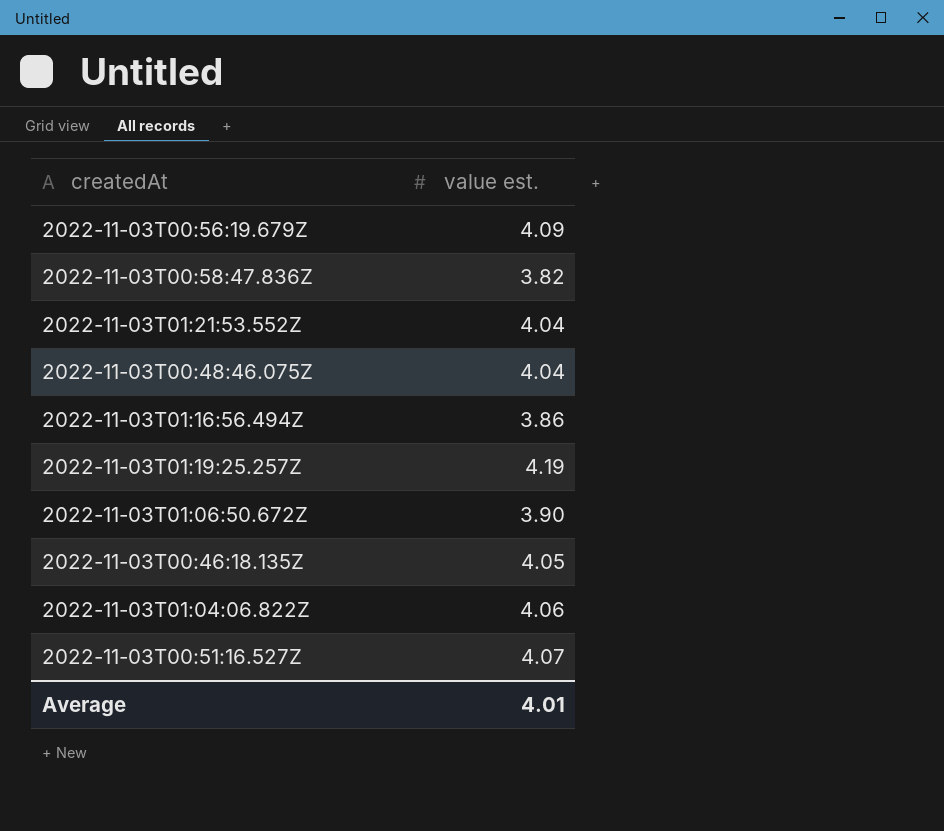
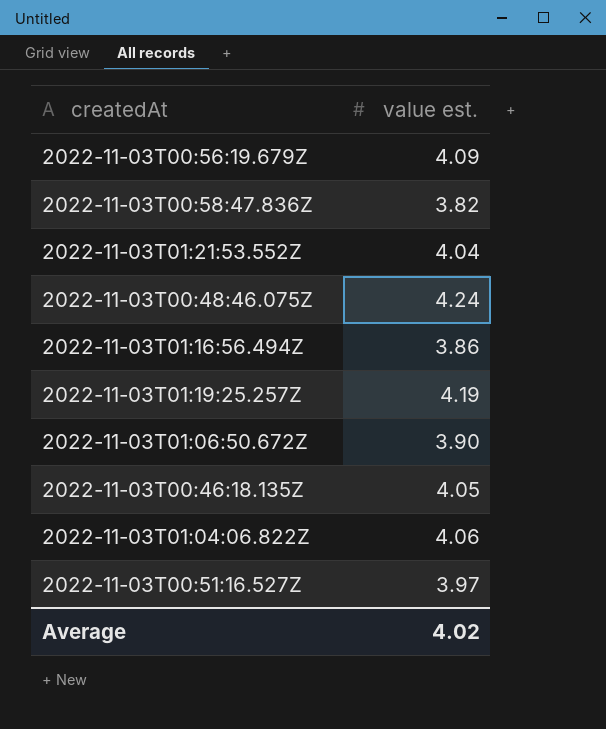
2022-11-03T00:48:46.075Z | value est.: 4.04 -> 4.24
2022-11-03T00:51:16.527Z | value est.: 4.07 -> 3.97
Average | value est.: 4.01 -> 4.02

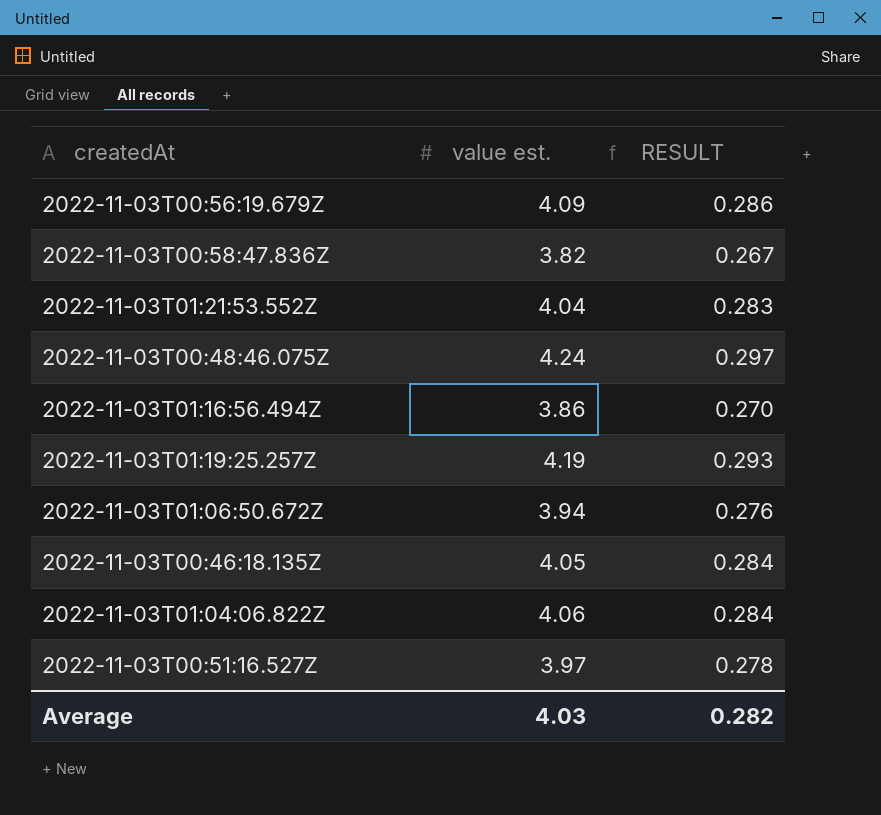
column RESULT | formula: none -> [value est.] * 0.07
2022-11-03T01:06:50.672Z | value est.: 3.90 -> 3.94
Average | value est.: 4.02 -> 4.03

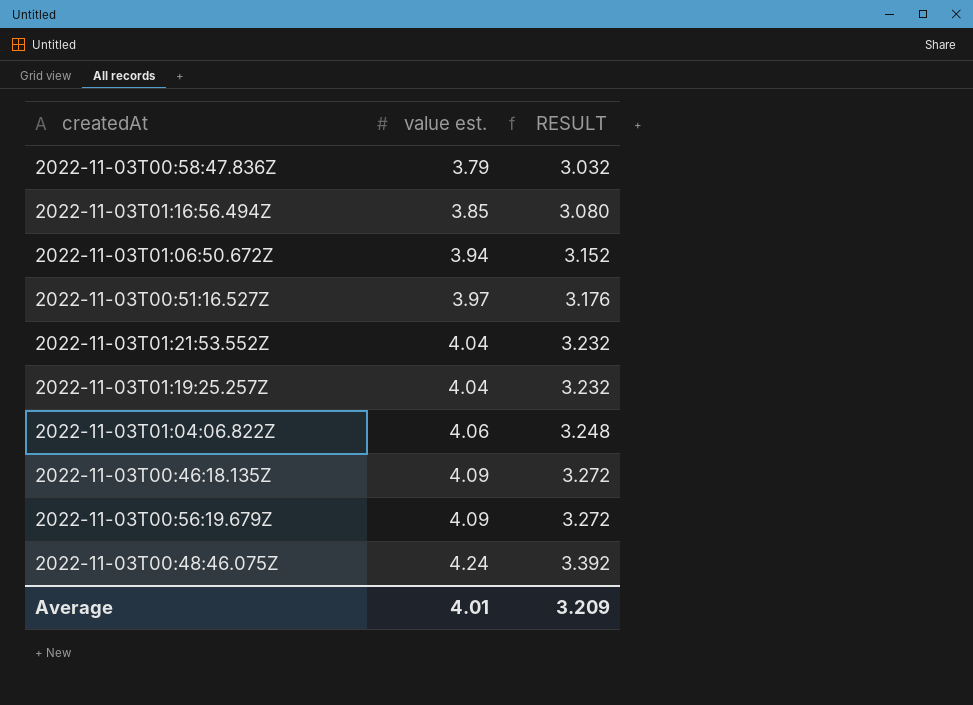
row order: none -> value est. ascending
column RESULT | formula: [value est.] * 0.07 -> [value est.] * 0.8
2022-11-03T00:58:47.836Z | value est.: 3.82 -> 3.79
2022-11-03T01:16:56.494Z | value est.: 3.86 -> 3.85
2022-11-03T01:19:25.257Z | value est.: 4.19 -> 4.04
2022-11-03T00:46:18.135Z | value est.: 4.05 -> 4.09
Average | value est.: 4.03 -> 4.01
Average | RESULT: 0.282 -> 3.209

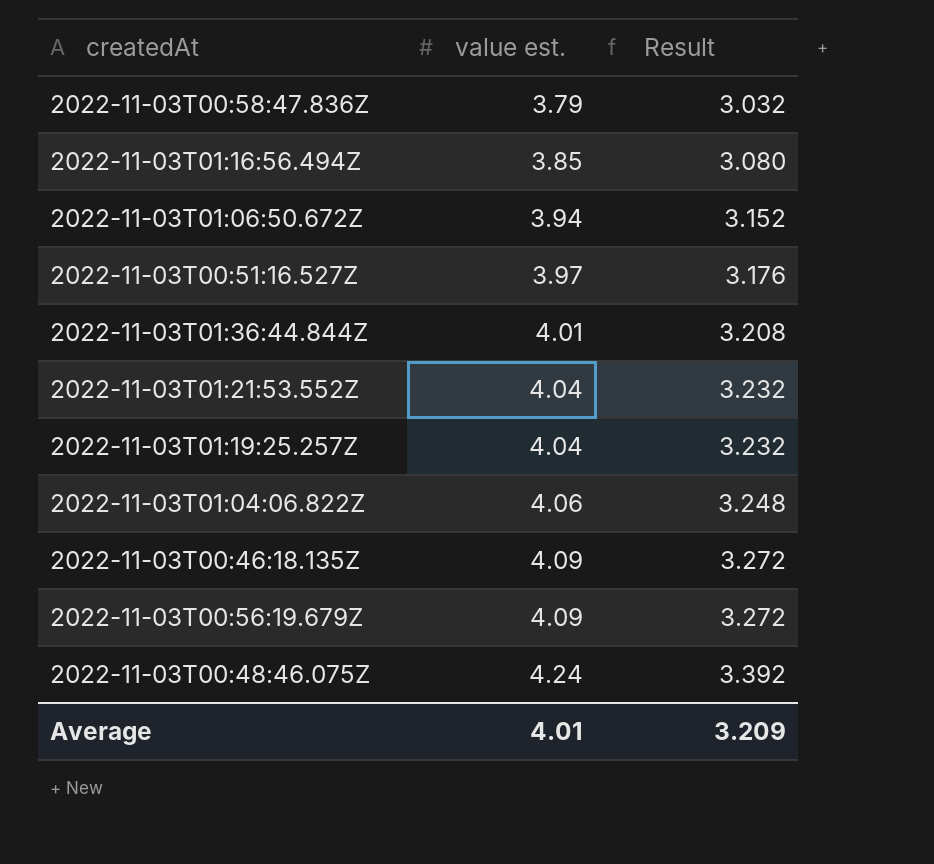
column name: RESULT -> Result
row 2022-11-03T01:36:44.844Z: none -> 4.01 | 3.208

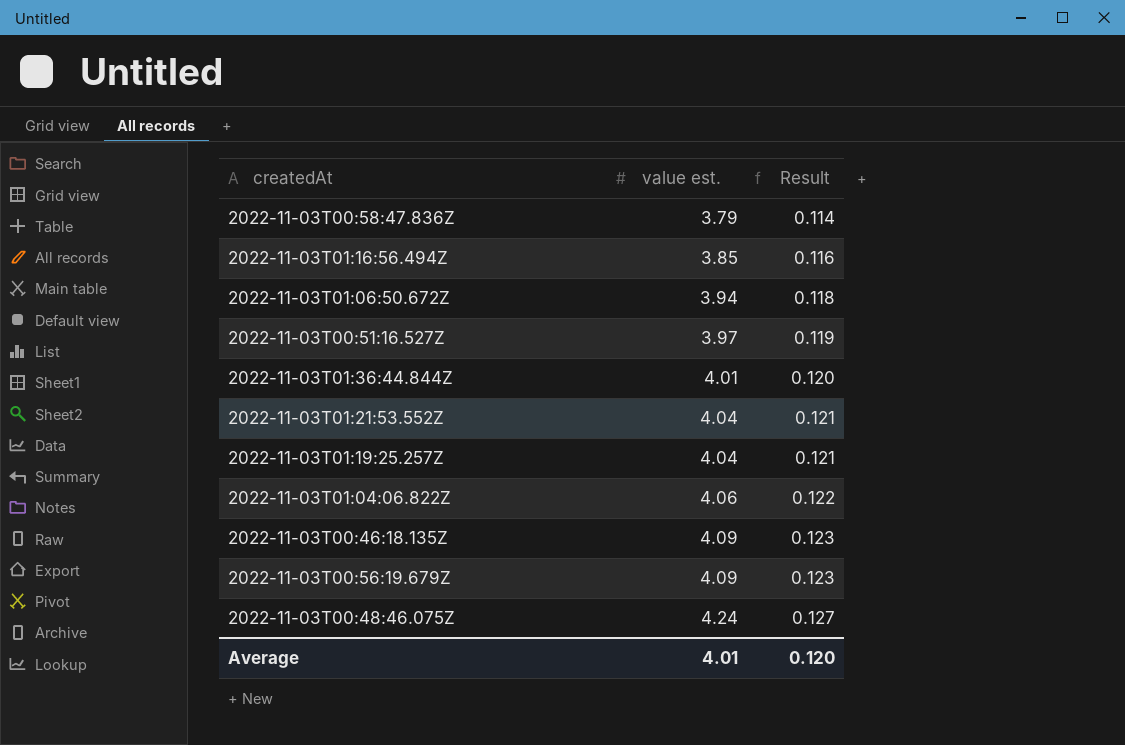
column Result | formula: [value est.] * 0.8 -> [value est.] * 0.03
Average | Result: 3.209 -> 0.120

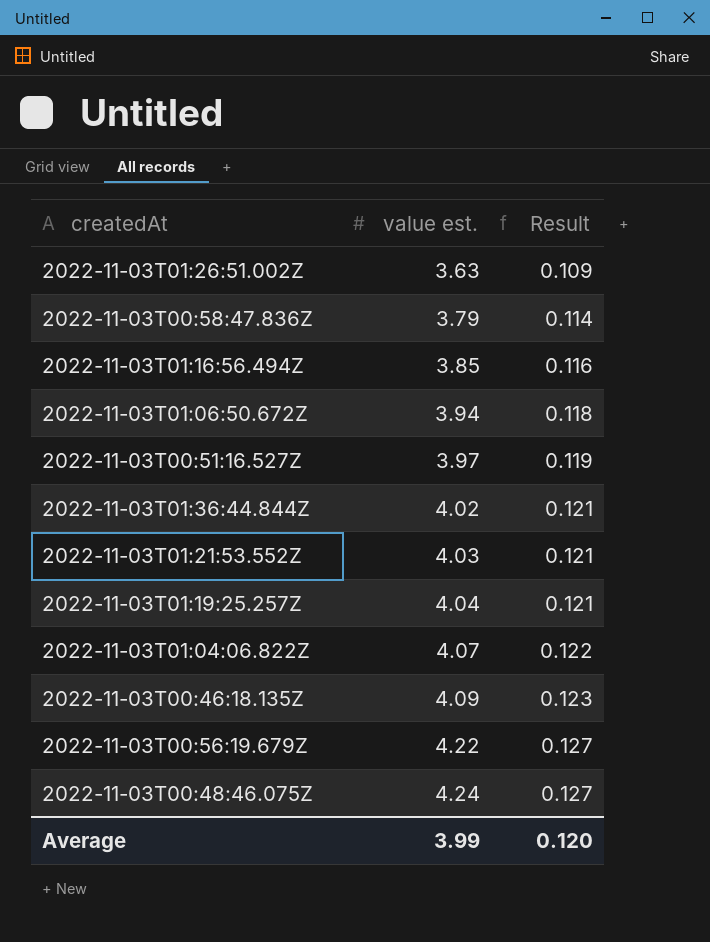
row 2022-11-03T01:26:51.002Z: none -> 3.63 | 0.109
2022-11-03T01:36:44.844Z | value est.: 4.01 -> 4.02
2022-11-03T01:36:44.844Z | Result: 0.120 -> 0.121
2022-11-03T01:21:53.552Z | value est.: 4.04 -> 4.03
2022-11-03T01:04:06.822Z | value est.: 4.06 -> 4.07
2022-11-03T00:56:19.679Z | value est.: 4.09 -> 4.22
2022-11-03T00:56:19.679Z | Result: 0.123 -> 0.127
Average | value est.: 4.01 -> 3.99

